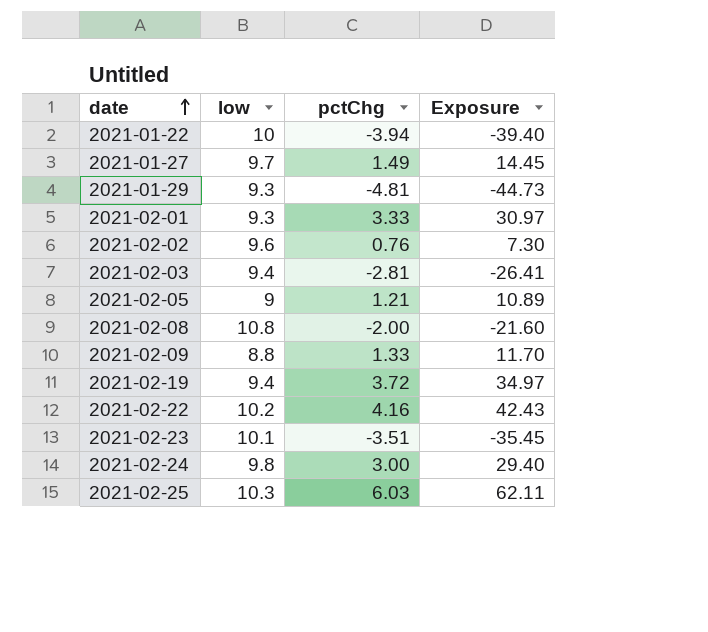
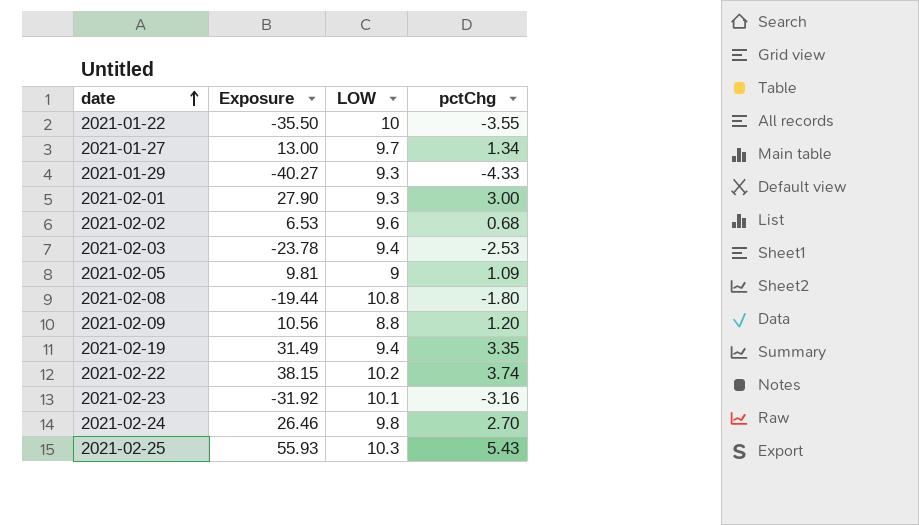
column Exposure | position: 4 -> 2
column name: low -> LOW
2021-01-22 | Exposure: -39.40 -> -35.50
2021-01-22 | pctChg: -3.94 -> -3.55
2021-01-27 | Exposure: 14.45 -> 13.00
2021-01-27 | pctChg: 1.49 -> 1.34
2021-01-29 | Exposure: -44.73 -> -40.27
2021-01-29 | pctChg: -4.81 -> -4.33
2021-02-01 | Exposure: 30.97 -> 27.90
2021-02-01 | pctChg: 3.33 -> 3.00
2021-02-02 | Exposure: 7.30 -> 6.53
2021-02-02 | pctChg: 0.76 -> 0.68
2021-02-03 | Exposure: -26.41 -> -23.78
2021-02-03 | pctChg: -2.81 -> -2.53
2021-02-05 | Exposure: 10.89 -> 9.81
2021-02-05 | pctChg: 1.21 -> 1.09
2021-02-08 | Exposure: -21.60 -> -19.44
2021-02-08 | pctChg: -2.00 -> -1.80
2021-02-09 | Exposure: 11.70 -> 10.56
2021-02-09 | pctChg: 1.33 -> 1.20
2021-02-19 | Exposure: 34.97 -> 31.49
2021-02-19 | pctChg: 3.72 -> 3.35
2021-02-22 | Exposure: 42.43 -> 38.15
2021-02-22 | pctChg: 4.16 -> 3.74
2021-02-23 | Exposure: -35.45 -> -31.92
2021-02-23 | pctChg: -3.51 -> -3.16
2021-02-24 | Exposure: 29.40 -> 26.46
2021-02-24 | pctChg: 3.00 -> 2.70
2021-02-25 | Exposure: 62.11 -> 55.93
2021-02-25 | pctChg: 6.03 -> 5.43

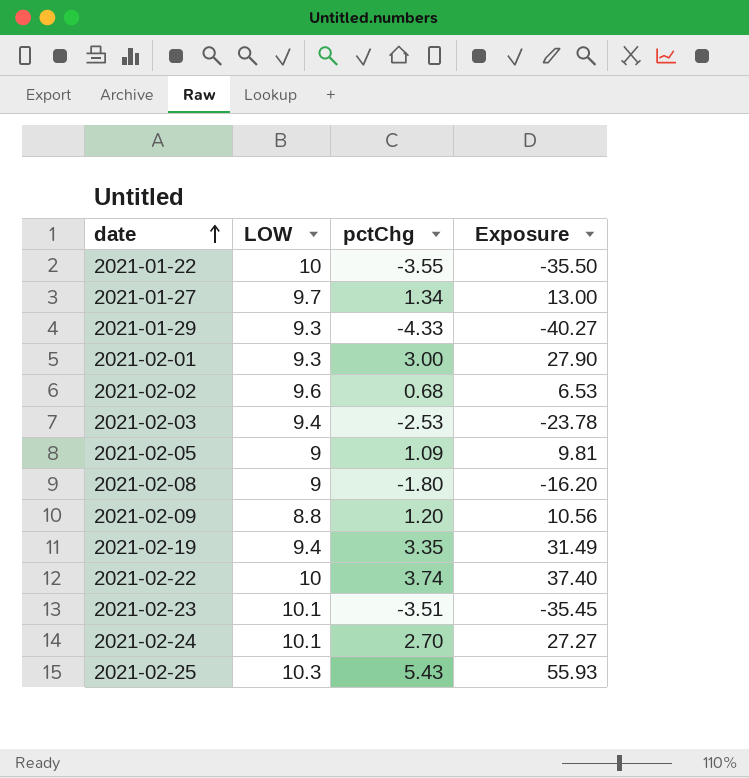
column Exposure | position: 2 -> 4
2021-02-08 | LOW: 10.8 -> 9
2021-02-08 | Exposure: -19.44 -> -16.20
2021-02-22 | LOW: 10.2 -> 10
2021-02-22 | Exposure: 38.15 -> 37.40
2021-02-23 | pctChg: -3.16 -> -3.51
2021-02-23 | Exposure: -31.92 -> -35.45
2021-02-24 | LOW: 9.8 -> 10.1
2021-02-24 | Exposure: 26.46 -> 27.27

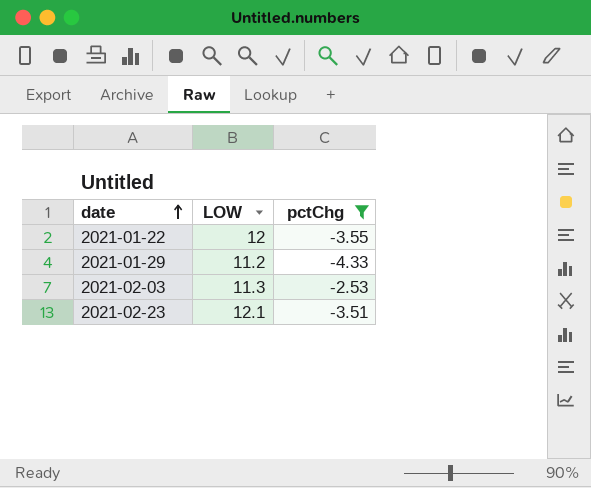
filter: none -> pctChg <= -2.53
column Exposure | formula: [LOW] * [pctChg] -> none
2021-01-22 | LOW: 10 -> 12
2021-01-29 | LOW: 9.3 -> 11.2
2021-02-03 | LOW: 9.4 -> 11.3
2021-02-23 | LOW: 10.1 -> 12.1

